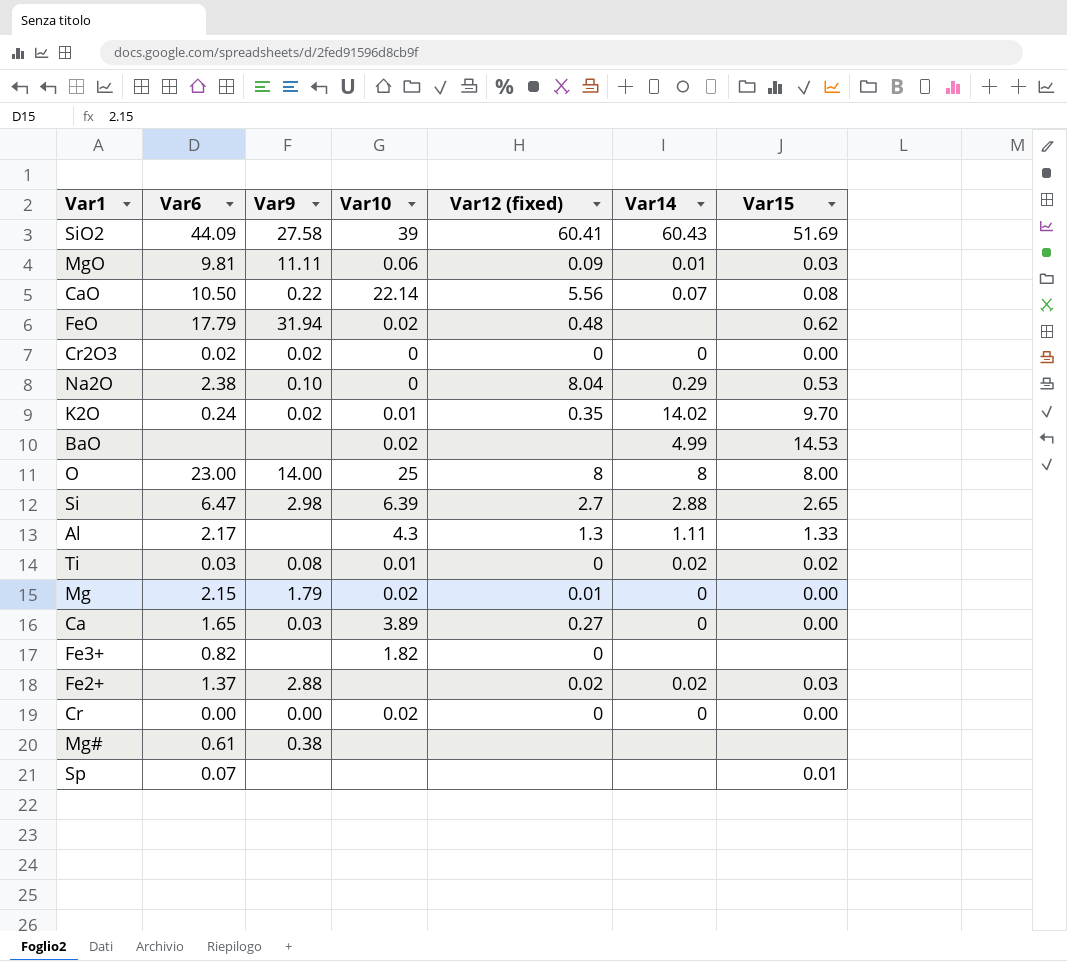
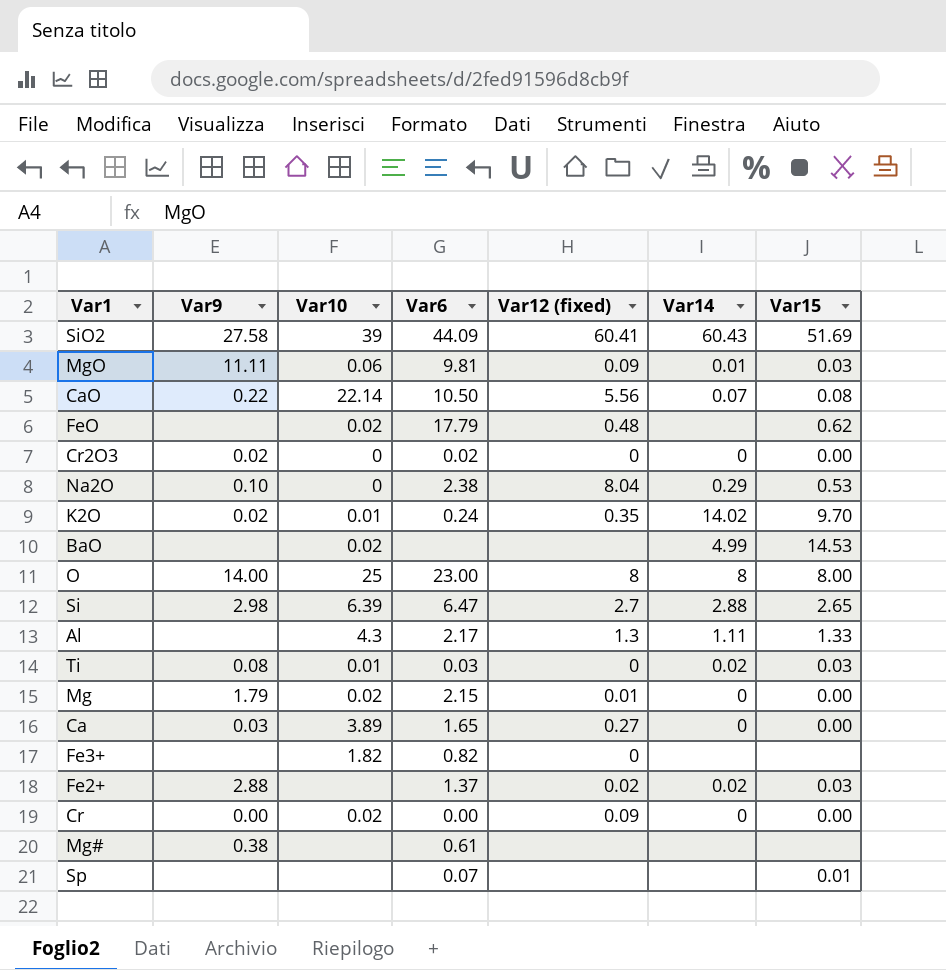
column Var6 | position: 2 -> 4
FeO | Var9: 31.94 -> none
Ti | Var15: 0.02 -> 0.03
Cr | Var12 (fixed): 0 -> 0.09

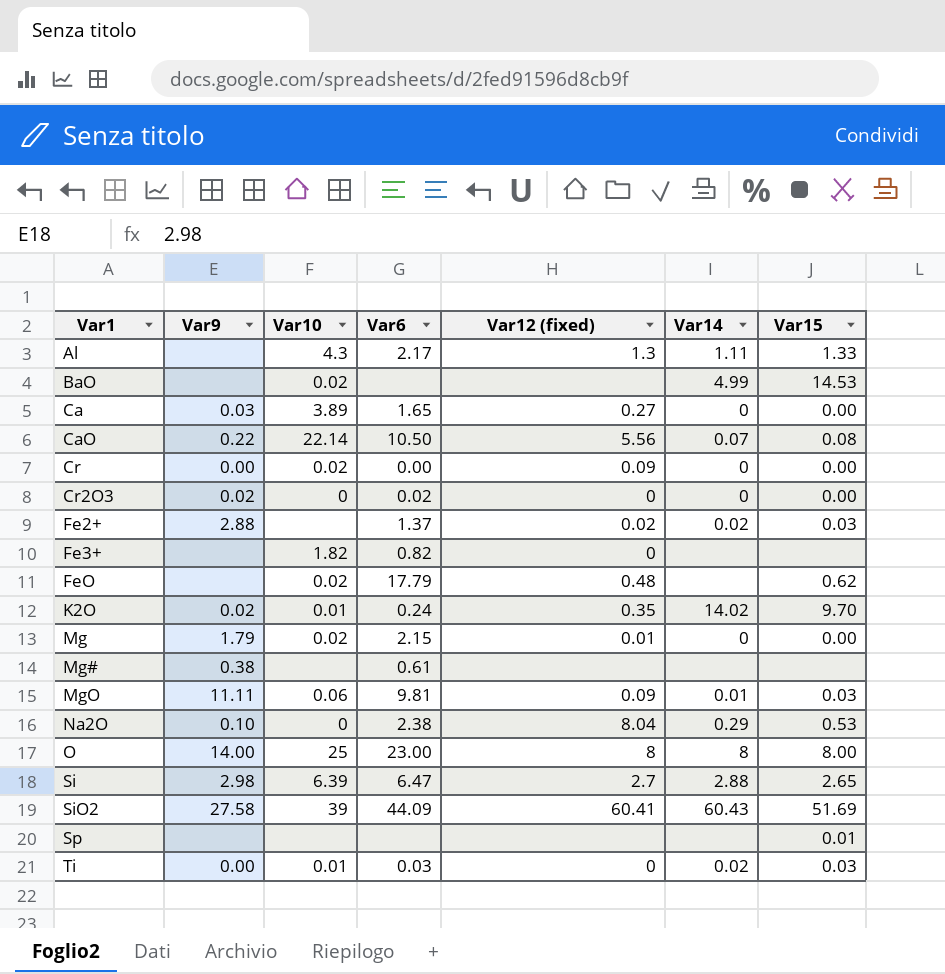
row order: none -> Var1 ascending
Sp | Var6: 0.07 -> none
Ti | Var9: 0.08 -> 0.00

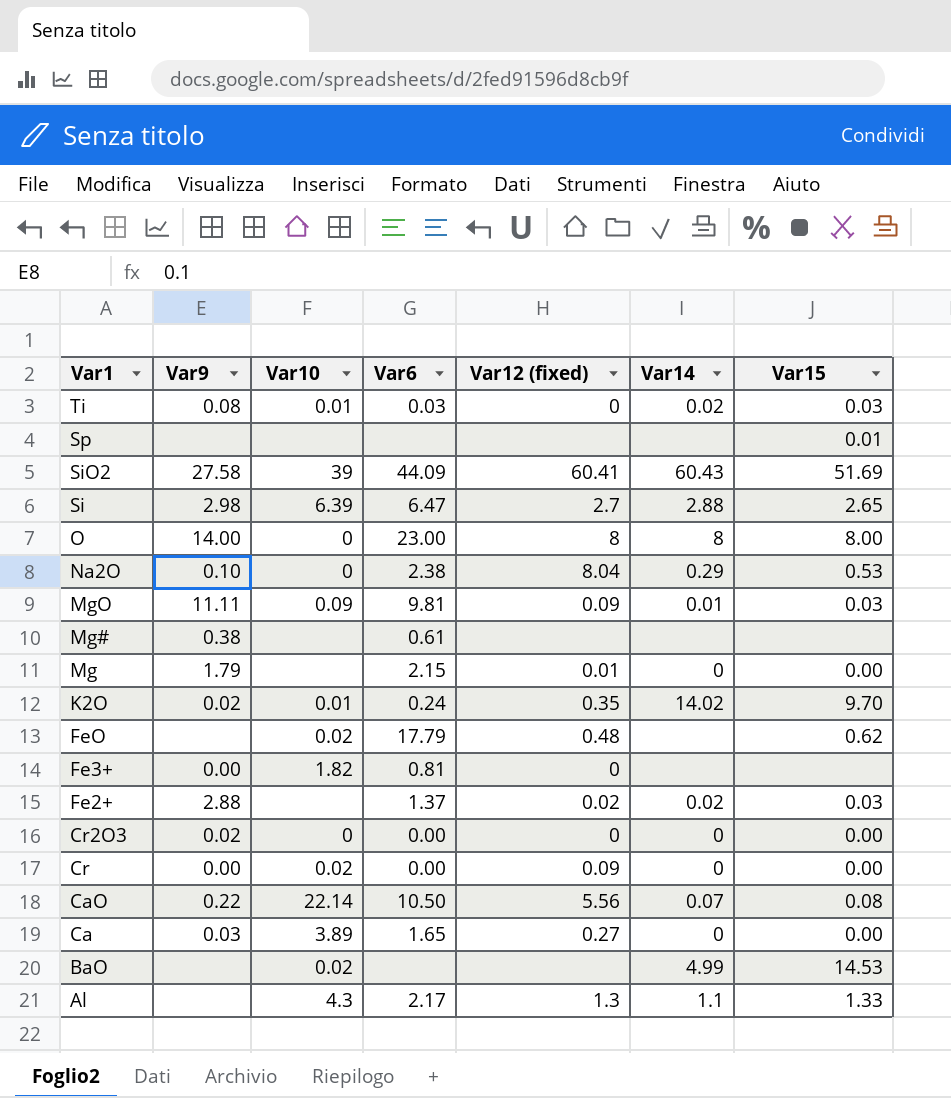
row order: Var1 ascending -> Var1 descending
Ti | Var9: 0.00 -> 0.08
O | Var10: 25 -> 0
MgO | Var10: 0.06 -> 0.09
Mg | Var10: 0.02 -> none
Fe3+ | Var9: none -> 0.00
Fe3+ | Var6: 0.82 -> 0.81
Cr2O3 | Var6: 0.02 -> 0.00
Al | Var14: 1.11 -> 1.1

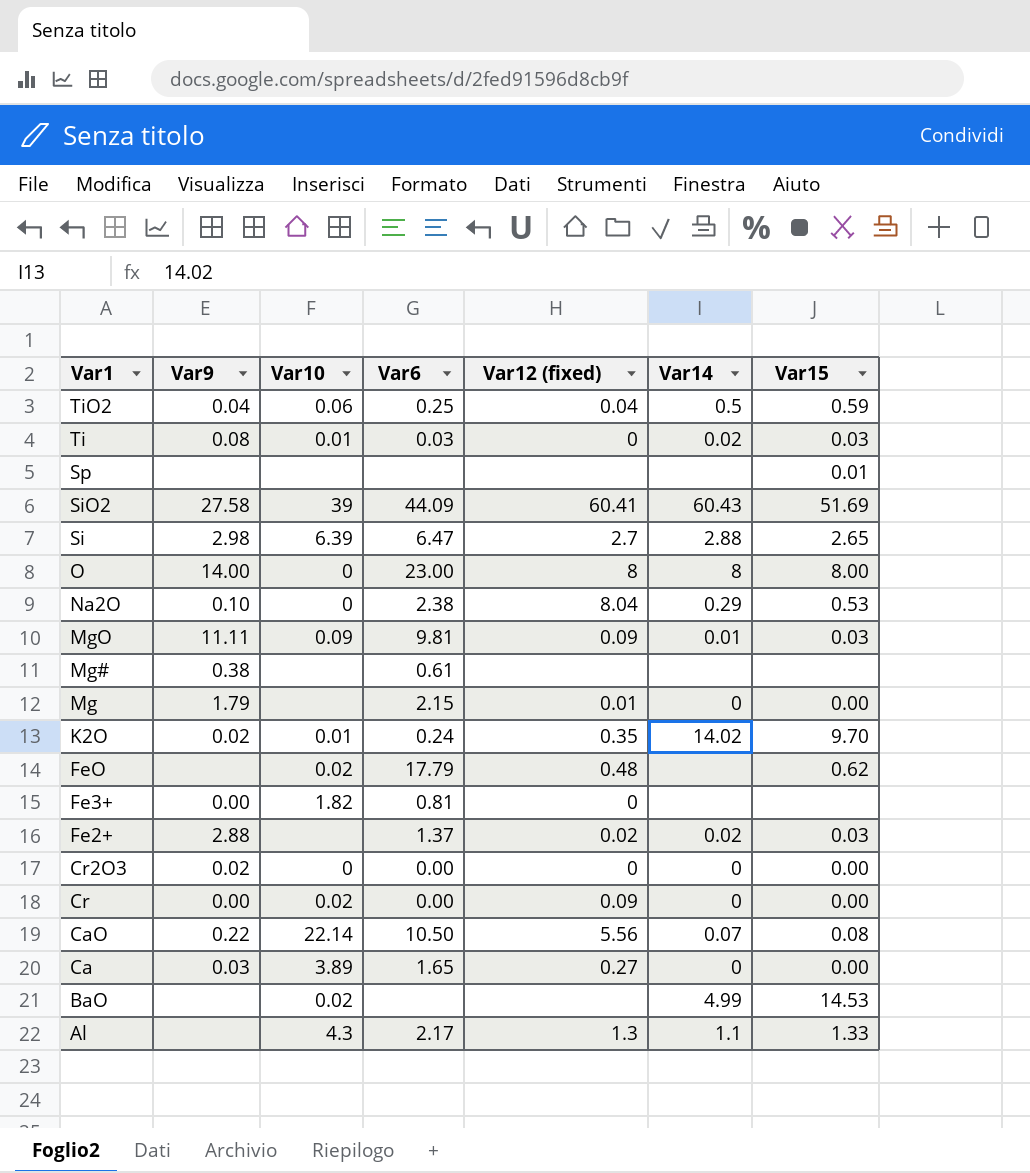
row TiO2: none -> 0.04 | 0.06 | 0.25 | 0.04 | 0.5 | 0.59

